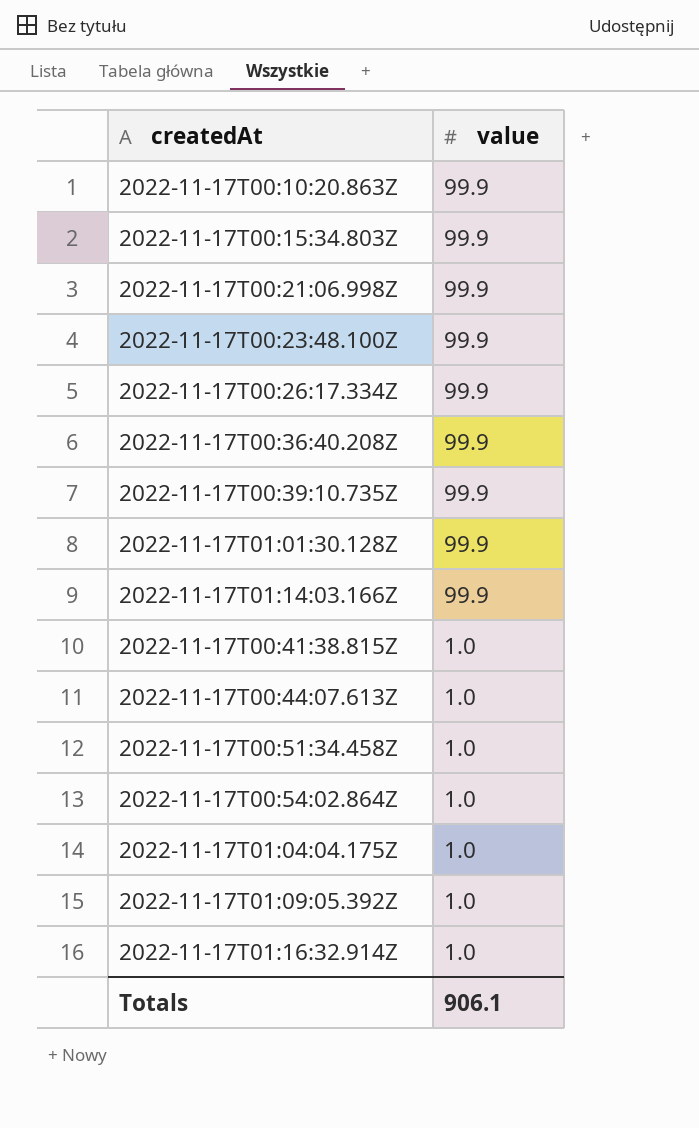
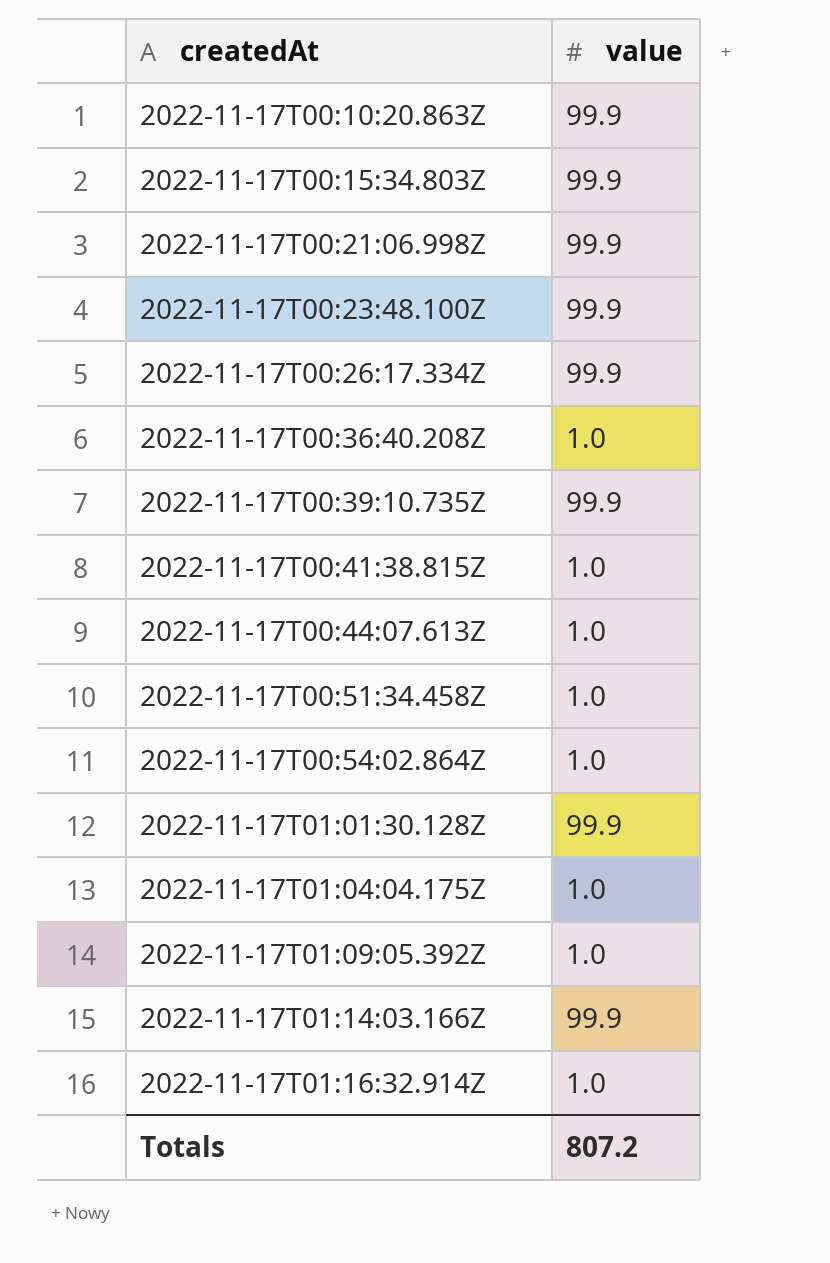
row order: value descending -> createdAt ascending
2022-11-17T00:36:40.208Z | value: 99.9 -> 1.0
Totals | value: 906.1 -> 807.2

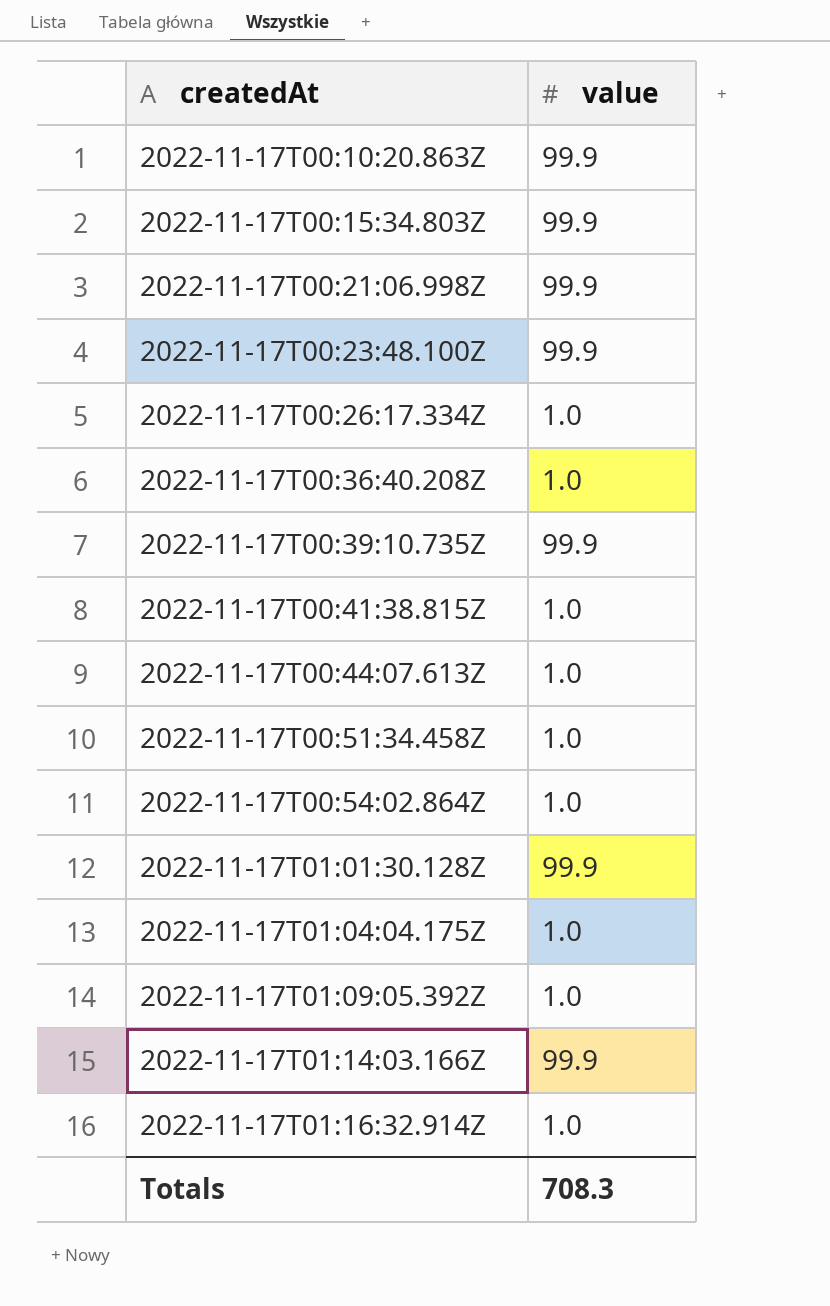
2022-11-17T00:26:17.334Z | value: 99.9 -> 1.0
Totals | value: 807.2 -> 708.3

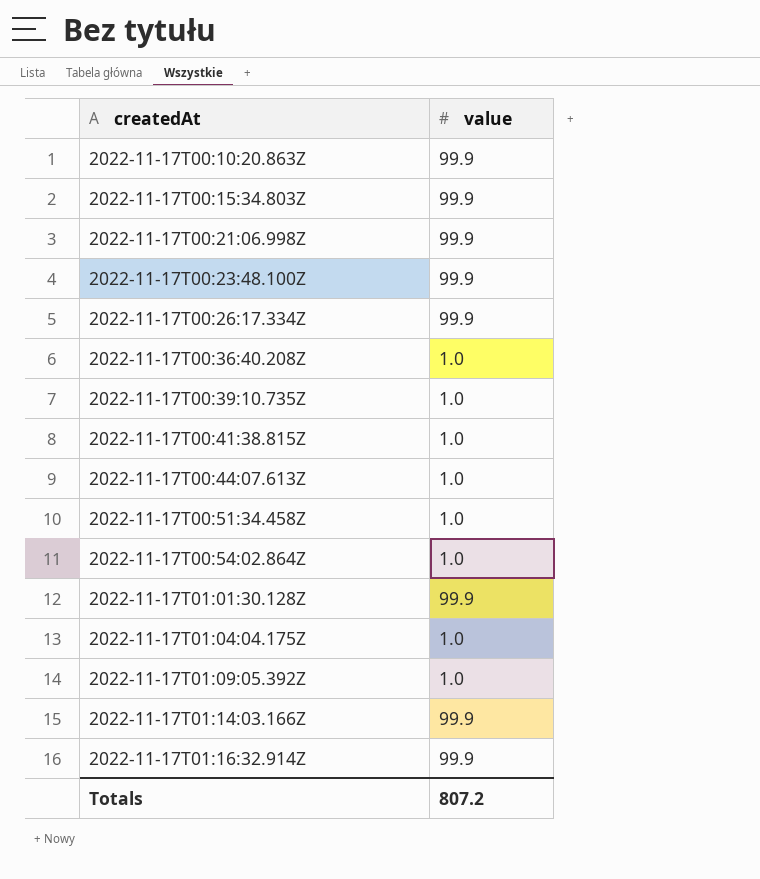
2022-11-17T00:26:17.334Z | value: 1.0 -> 99.9
2022-11-17T00:39:10.735Z | value: 99.9 -> 1.0
2022-11-17T01:16:32.914Z | value: 1.0 -> 99.9
Totals | value: 708.3 -> 807.2

